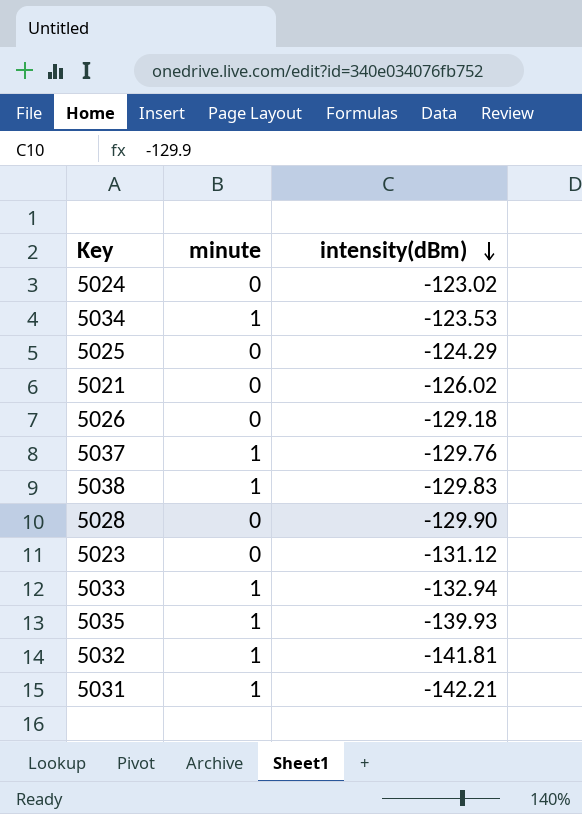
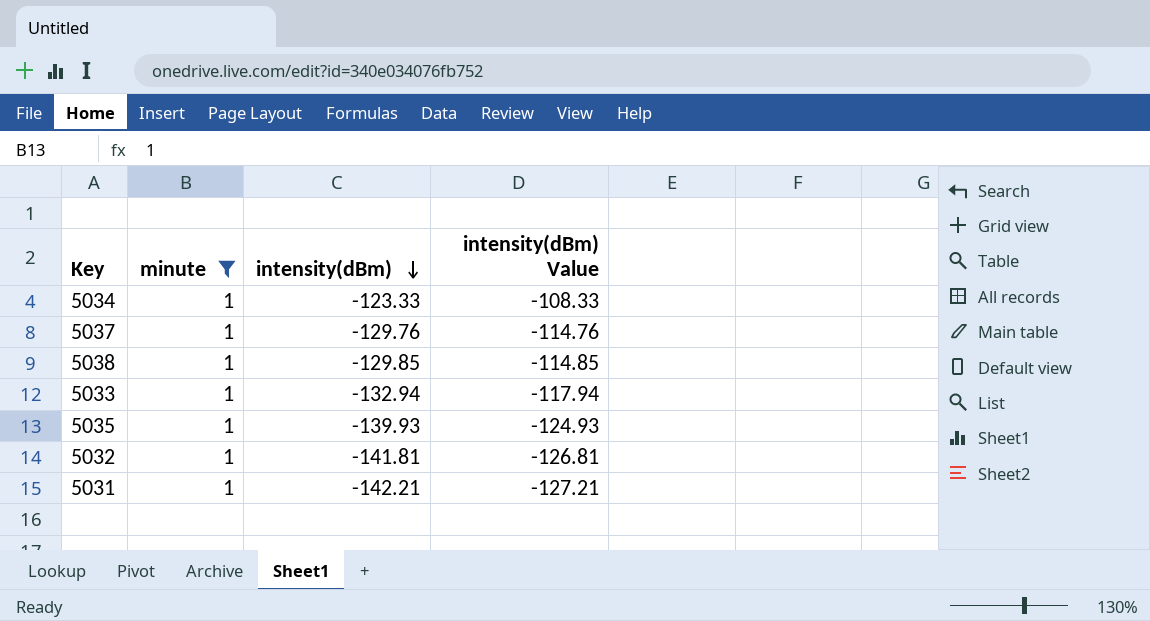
filter: none -> minute = 1
column intensity(dBm) Value | formula: none -> [intensity(dBm)] + 15
5034 | intensity(dBm): -123.53 -> -123.33
5038 | intensity(dBm): -129.83 -> -129.85

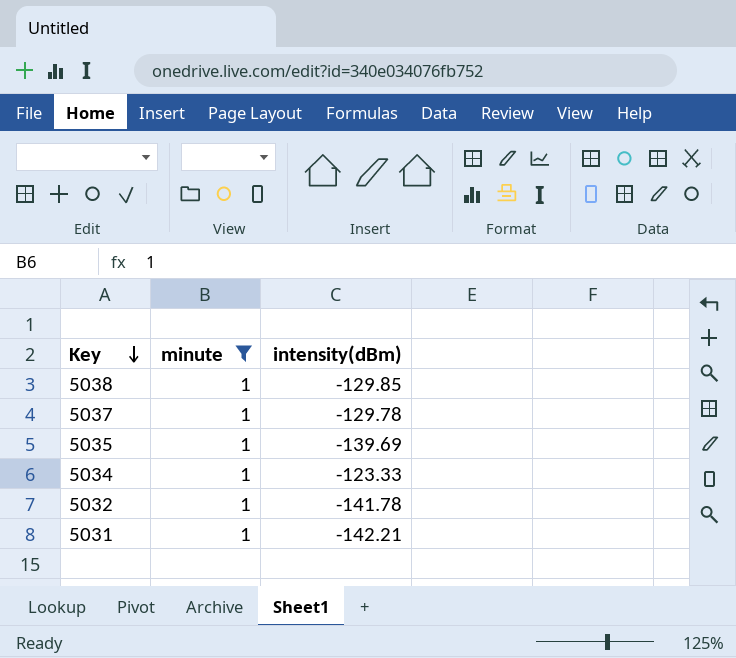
row order: intensity(dBm) descending -> Key descending
column intensity(dBm) Value | formula: [intensity(dBm)] + 15 -> none
row 5033: 1 | -132.94 | -117.94 -> none
5037 | intensity(dBm): -129.76 -> -129.78
5035 | intensity(dBm): -139.93 -> -139.69
5032 | intensity(dBm): -141.81 -> -141.78

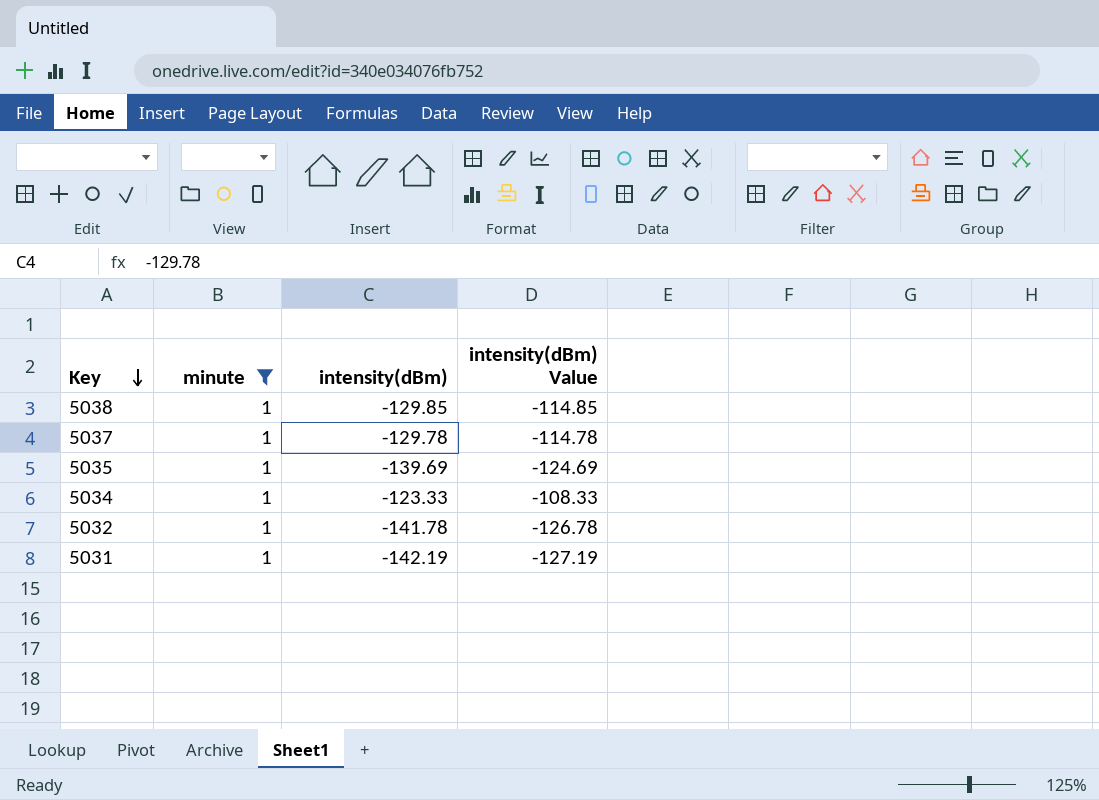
column intensity(dBm) Value | formula: none -> [intensity(dBm)] + 15
5031 | intensity(dBm): -142.21 -> -142.19

